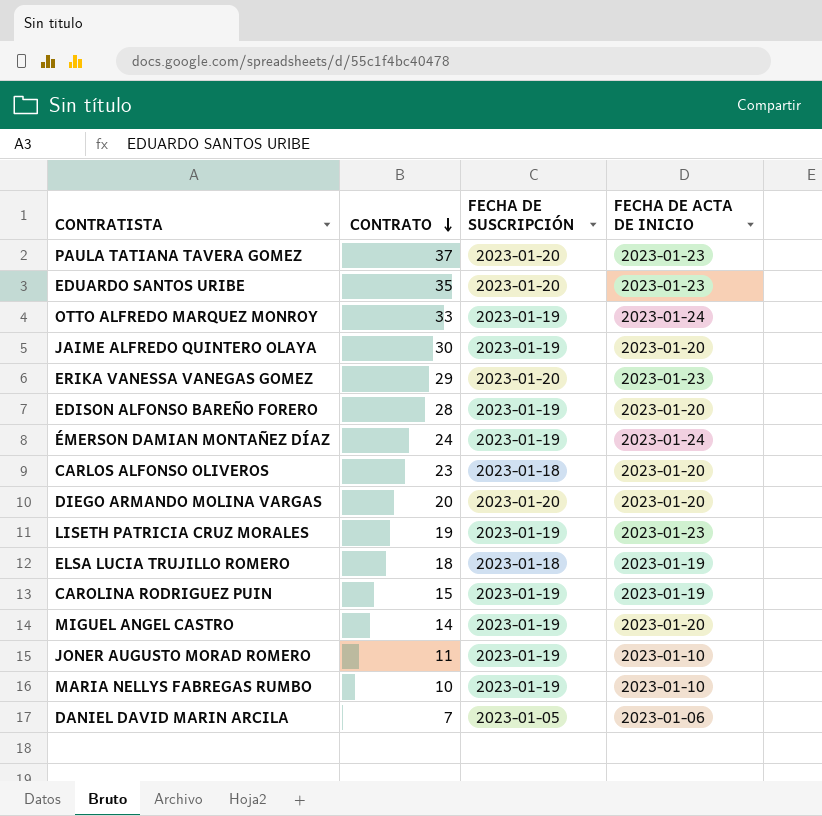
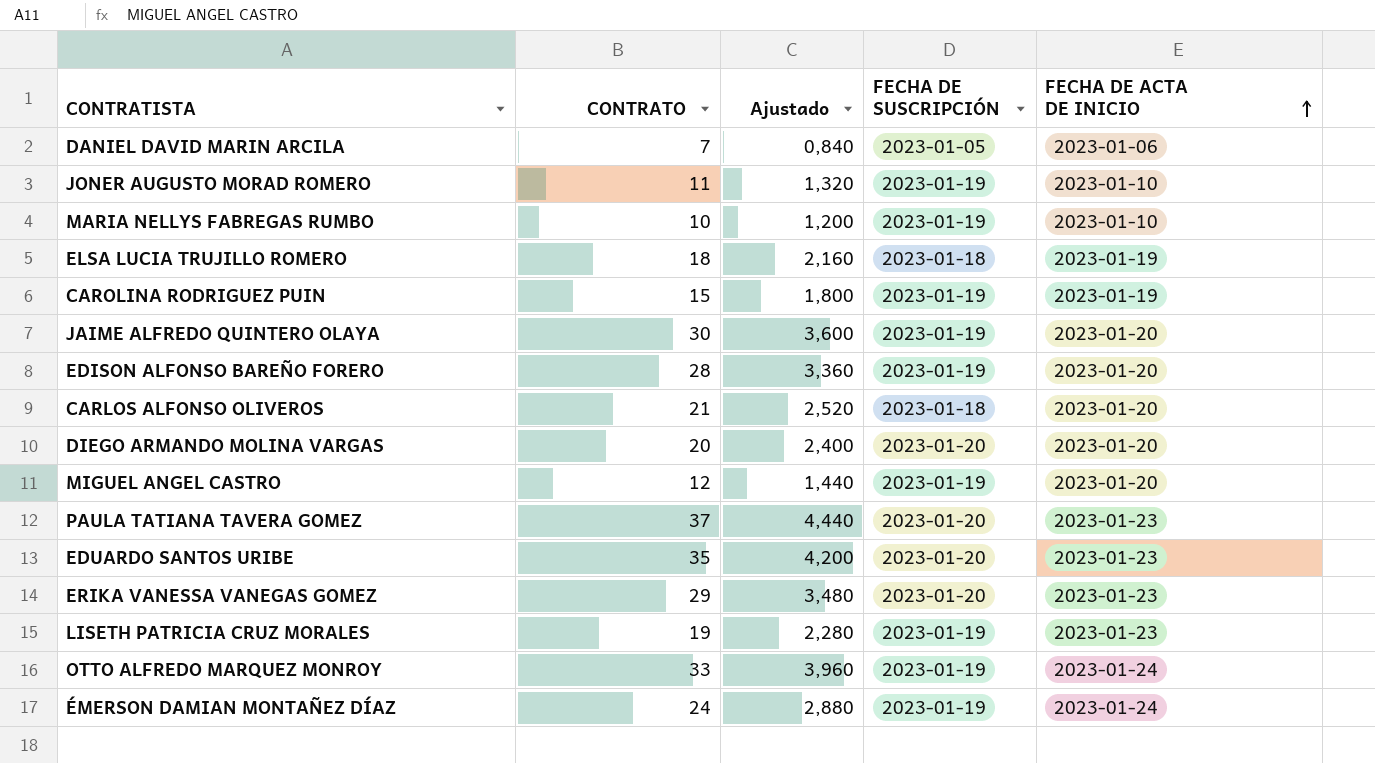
row order: CONTRATO descending -> FECHA DE ACTA DE INICIO ascending
column Ajustado | formula: none -> [CONTRATO] * 0,12
CARLOS ALFONSO OLIVEROS | CONTRATO: 23 -> 21
MIGUEL ANGEL CASTRO | CONTRATO: 14 -> 12

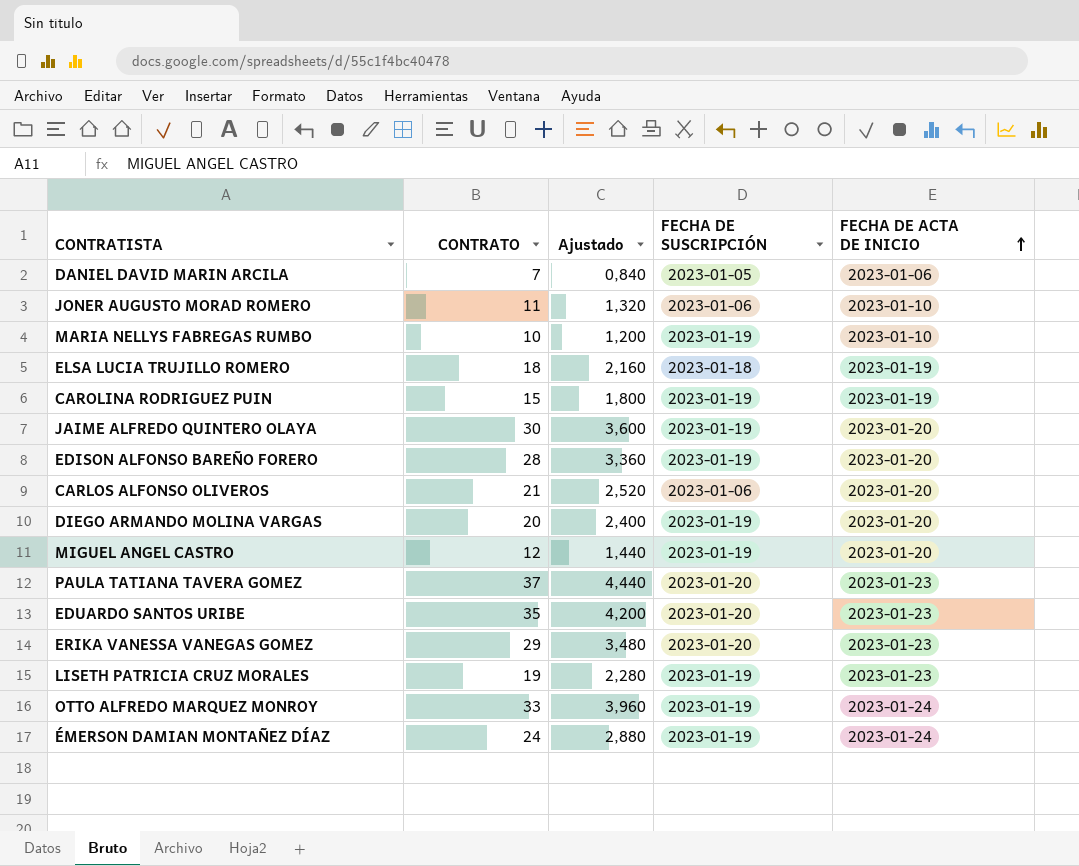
JONER AUGUSTO MORAD ROMERO | FECHA DE SUSCRIPCIÓN: 2023-01-19 -> 2023-01-06
CARLOS ALFONSO OLIVEROS | FECHA DE SUSCRIPCIÓN: 2023-01-18 -> 2023-01-06
DIEGO ARMANDO MOLINA VARGAS | FECHA DE SUSCRIPCIÓN: 2023-01-20 -> 2023-01-19

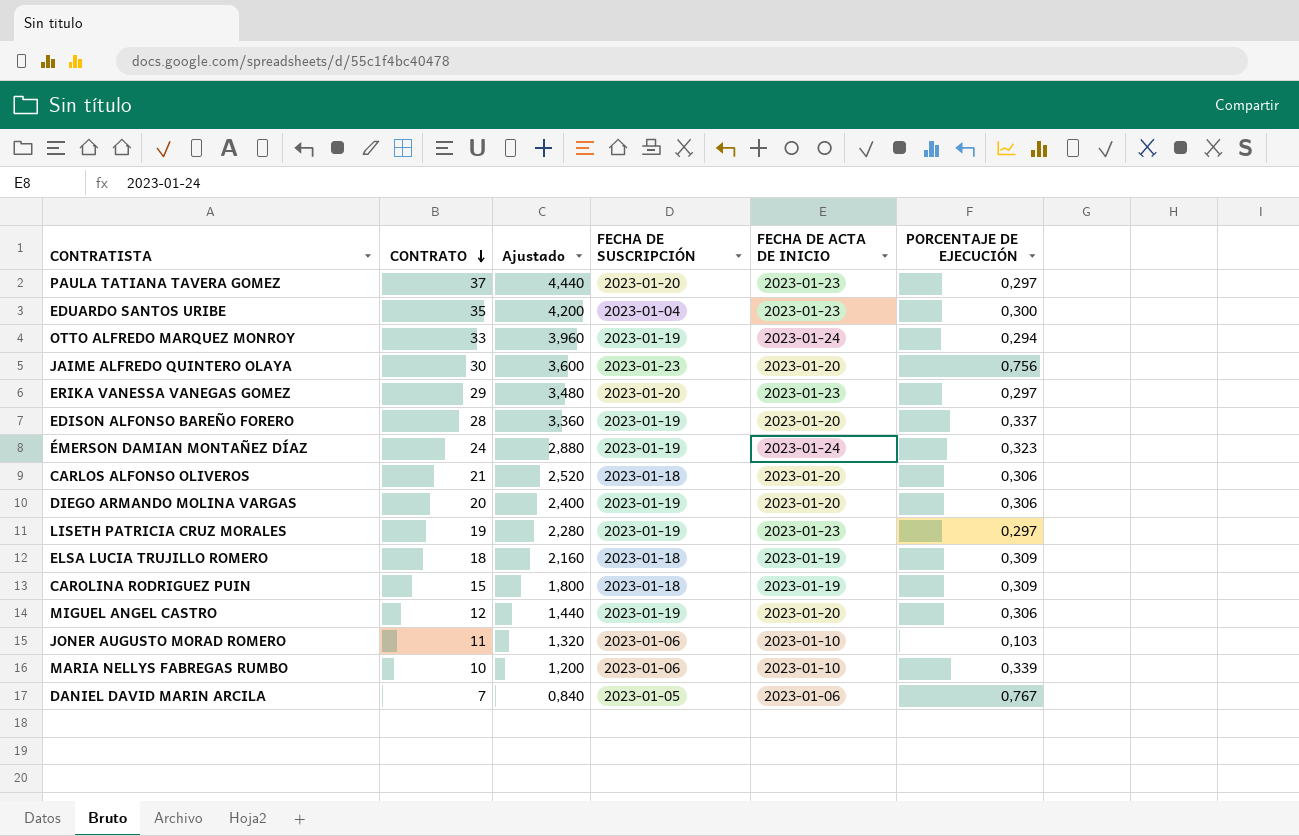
row order: FECHA DE ACTA DE INICIO ascending -> CONTRATO descending
column PORCENTAJE DE EJECUCIÓN | position: none -> 6
EDUARDO SANTOS URIBE | FECHA DE SUSCRIPCIÓN: 2023-01-20 -> 2023-01-04
JAIME ALFREDO QUINTERO OLAYA | FECHA DE SUSCRIPCIÓN: 2023-01-19 -> 2023-01-23
CARLOS ALFONSO OLIVEROS | FECHA DE SUSCRIPCIÓN: 2023-01-06 -> 2023-01-18
CAROLINA RODRIGUEZ PUIN | FECHA DE SUSCRIPCIÓN: 2023-01-19 -> 2023-01-18
MARIA NELLYS FABREGAS RUMBO | FECHA DE SUSCRIPCIÓN: 2023-01-19 -> 2023-01-06

